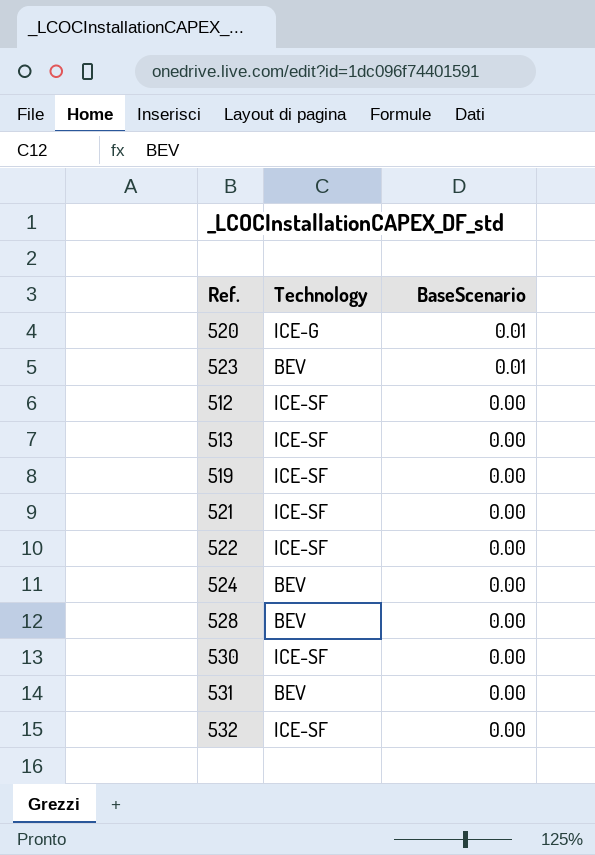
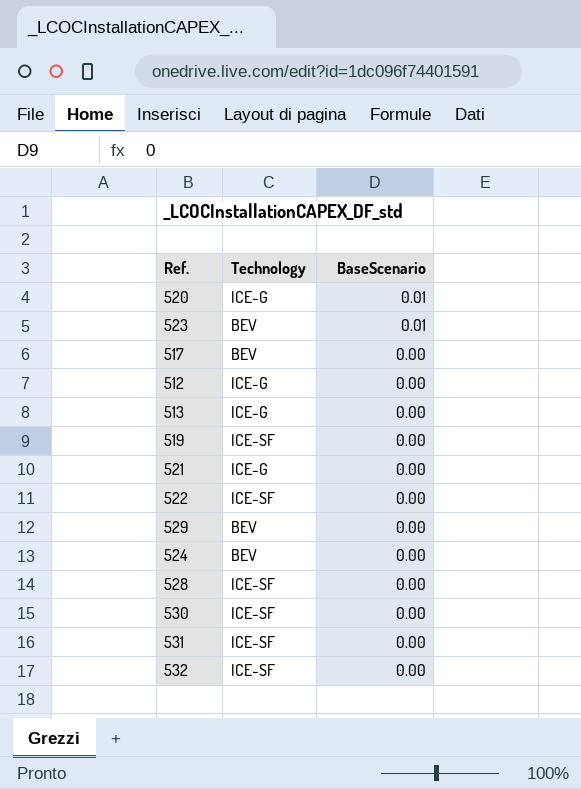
row 517: none -> BEV | 0.00
512 | Technology: ICE-SF -> ICE-G
513 | Technology: ICE-SF -> ICE-G
521 | Technology: ICE-SF -> ICE-G
row 529: none -> BEV | 0.00
528 | Technology: BEV -> ICE-SF
531 | Technology: BEV -> ICE-SF

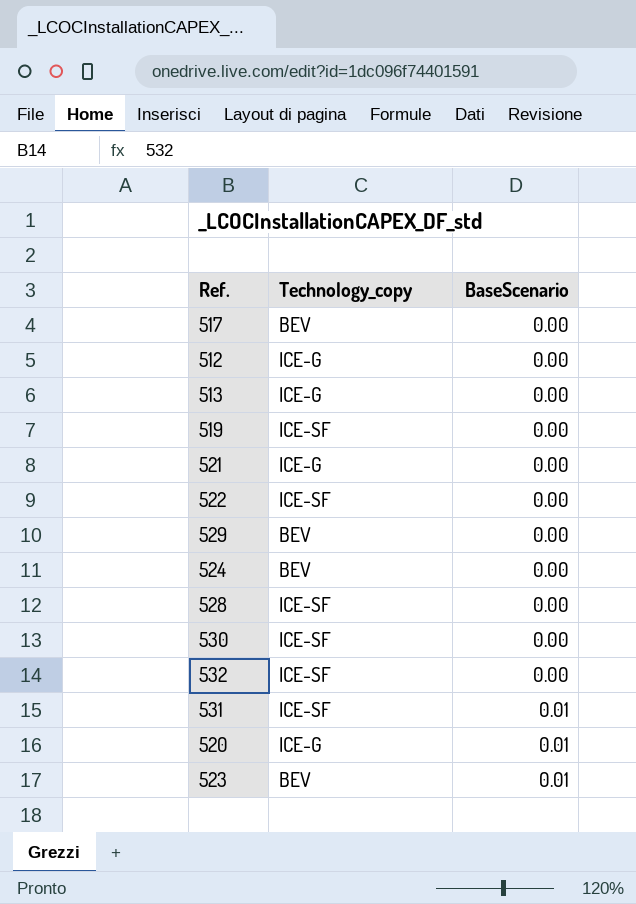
row order: BaseScenario descending -> BaseScenario ascending
column name: Technology -> Technology_copy
531 | BaseScenario: 0.00 -> 0.01

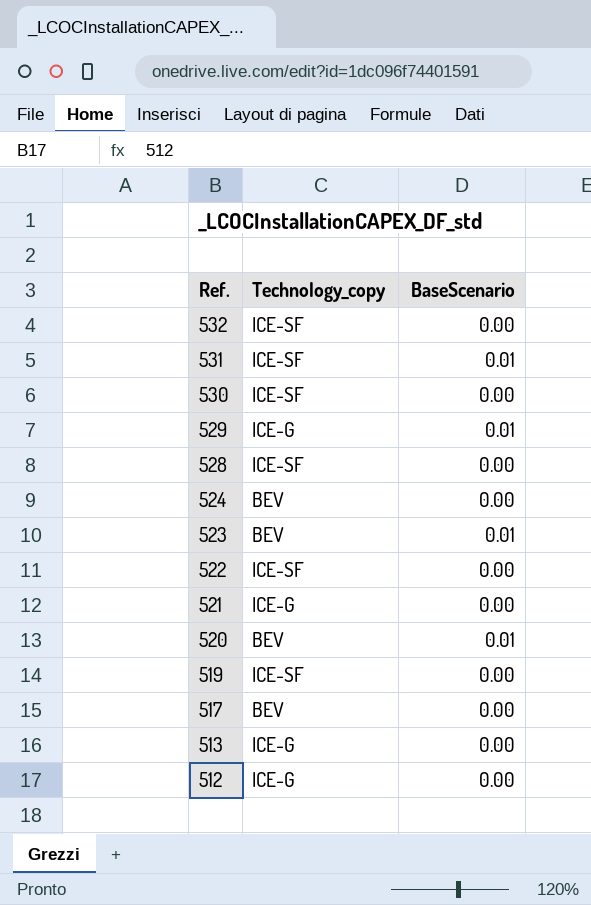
row order: BaseScenario ascending -> Ref. descending
529 | Technology_copy: BEV -> ICE-G
529 | BaseScenario: 0.00 -> 0.01
520 | Technology_copy: ICE-G -> BEV

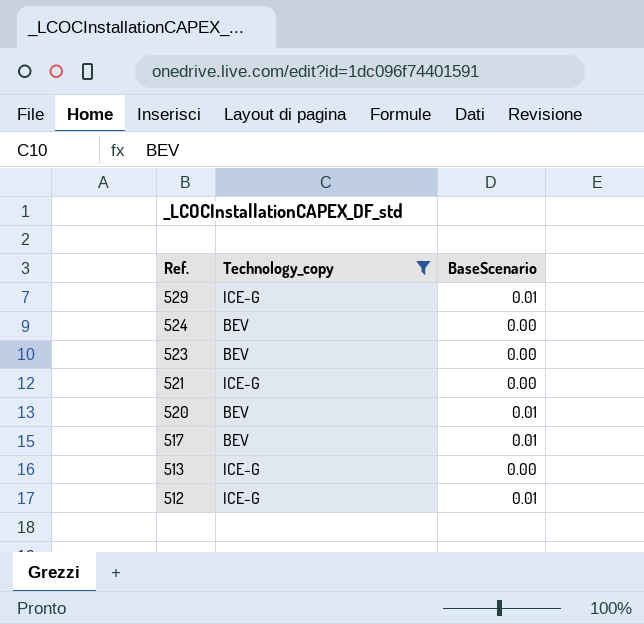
filter: none -> Technology_copy != ICE-SF
523 | BaseScenario: 0.01 -> 0.00
517 | BaseScenario: 0.00 -> 0.01
512 | BaseScenario: 0.00 -> 0.01

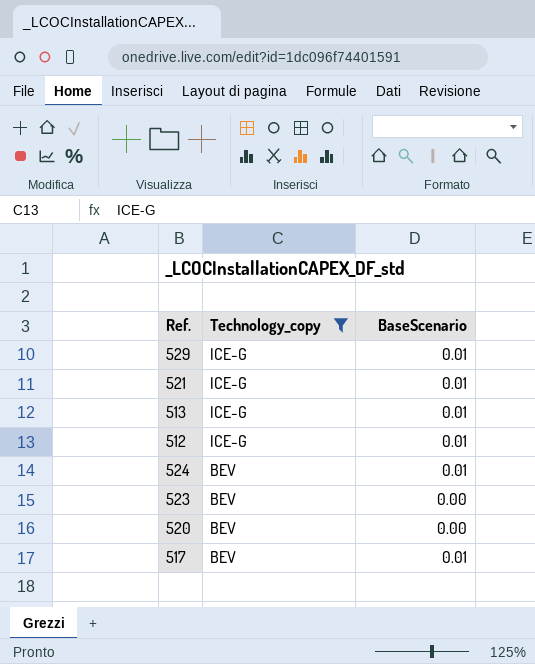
row order: Ref. descending -> Technology_copy descending
521 | BaseScenario: 0.00 -> 0.01
513 | BaseScenario: 0.00 -> 0.01
524 | BaseScenario: 0.00 -> 0.01
520 | BaseScenario: 0.01 -> 0.00

